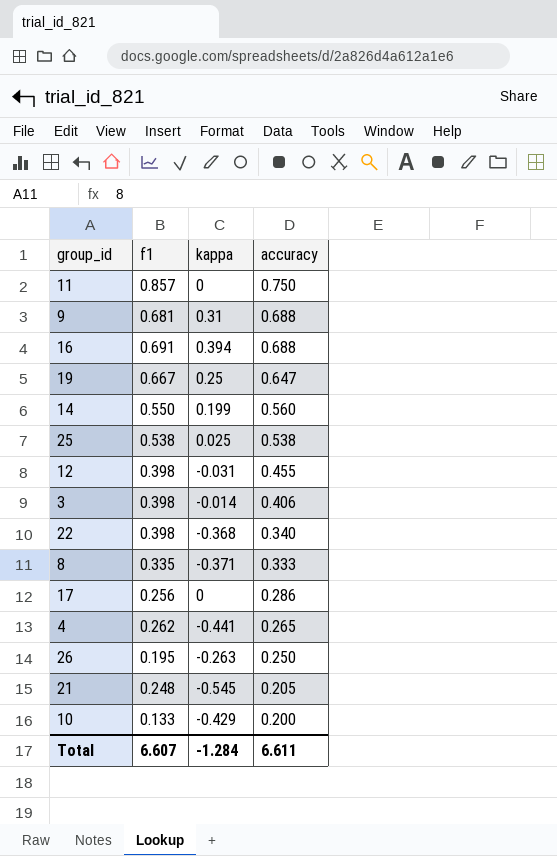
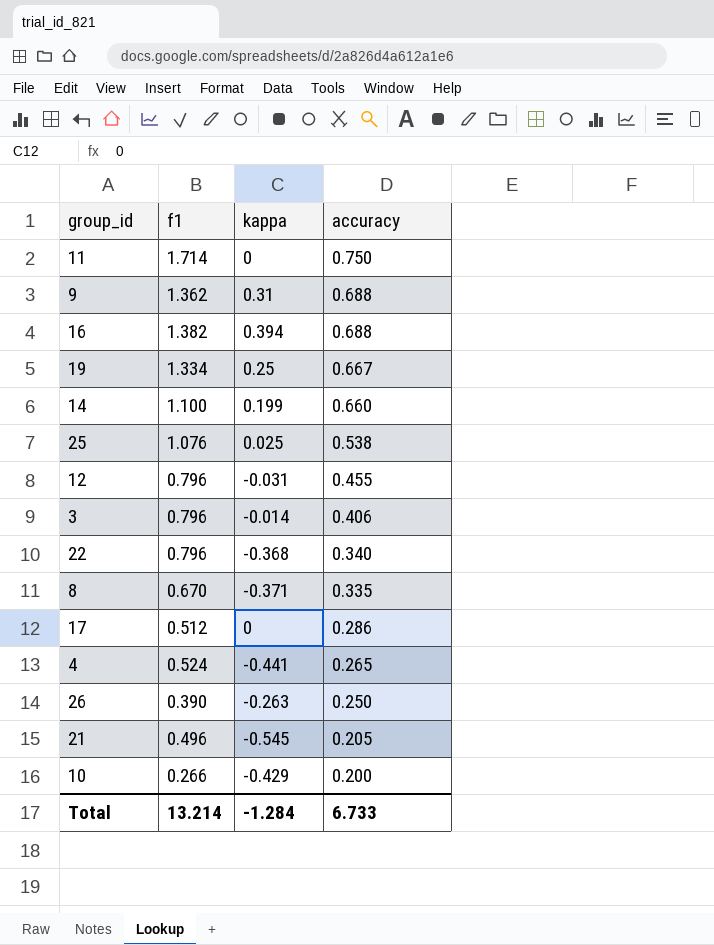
11 | f1: 0.857 -> 1.714
9 | f1: 0.681 -> 1.362
16 | f1: 0.691 -> 1.382
19 | f1: 0.667 -> 1.334
19 | accuracy: 0.647 -> 0.667
14 | f1: 0.550 -> 1.100
14 | accuracy: 0.560 -> 0.660
25 | f1: 0.538 -> 1.076
12 | f1: 0.398 -> 0.796
3 | f1: 0.398 -> 0.796
22 | f1: 0.398 -> 0.796
8 | f1: 0.335 -> 0.670
8 | accuracy: 0.333 -> 0.335
17 | f1: 0.256 -> 0.512
4 | f1: 0.262 -> 0.524
26 | f1: 0.195 -> 0.390
21 | f1: 0.248 -> 0.496
10 | f1: 0.133 -> 0.266
Total | f1: 6.607 -> 13.214
Total | accuracy: 6.611 -> 6.733

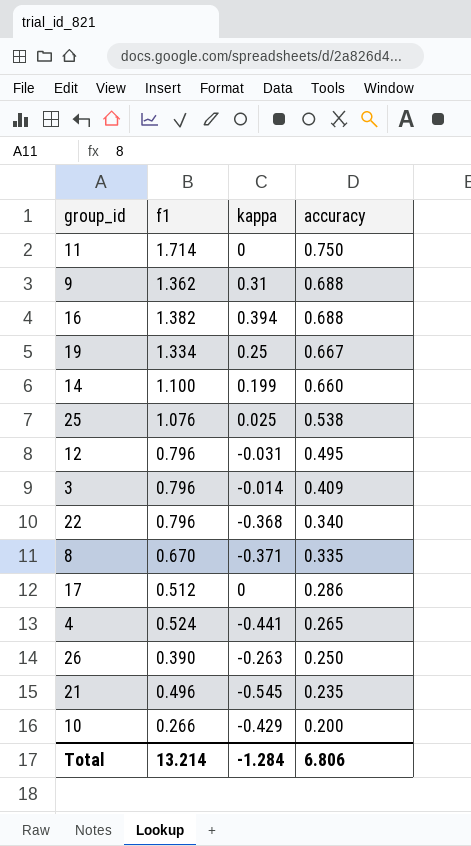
12 | accuracy: 0.455 -> 0.495
3 | accuracy: 0.406 -> 0.409
21 | accuracy: 0.205 -> 0.235
Total | accuracy: 6.733 -> 6.806

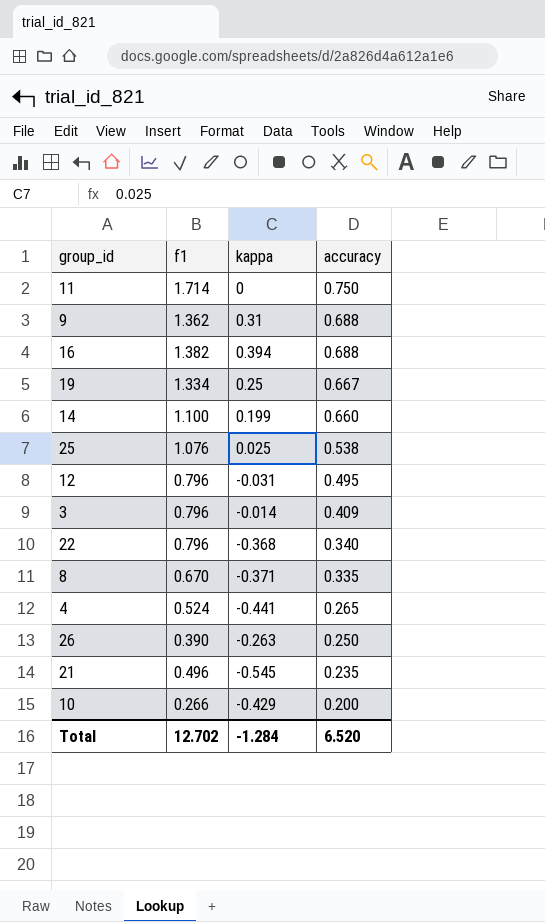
row 17: 0.512 | 0 | 0.286 -> none
Total | f1: 13.214 -> 12.702
Total | accuracy: 6.806 -> 6.520

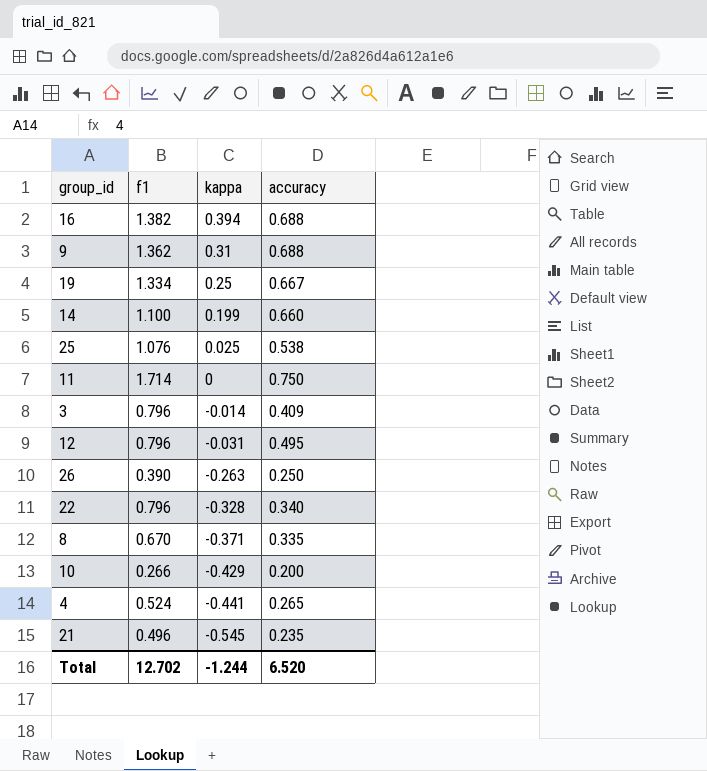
row order: accuracy descending -> kappa descending
22 | kappa: -0.368 -> -0.328
Total | kappa: -1.284 -> -1.244

